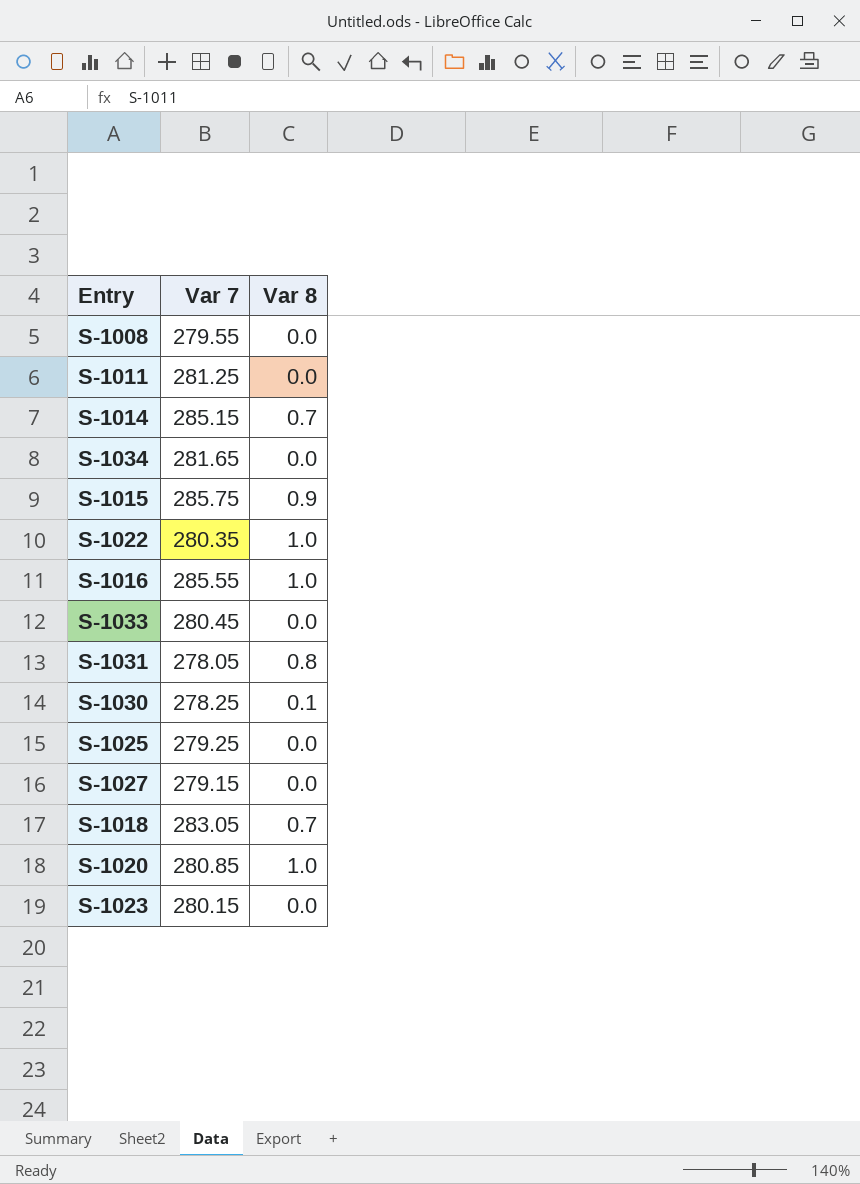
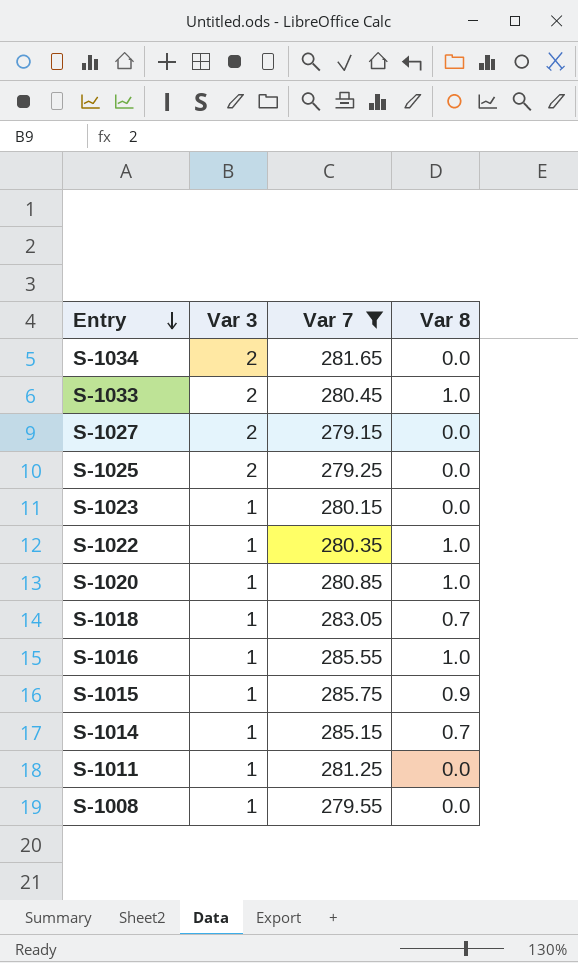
filter: none -> Var 7 >= 279.15
row order: none -> Entry descending
column Var 3 | position: none -> 2
S-1033 | Var 8: 0.0 -> 1.0

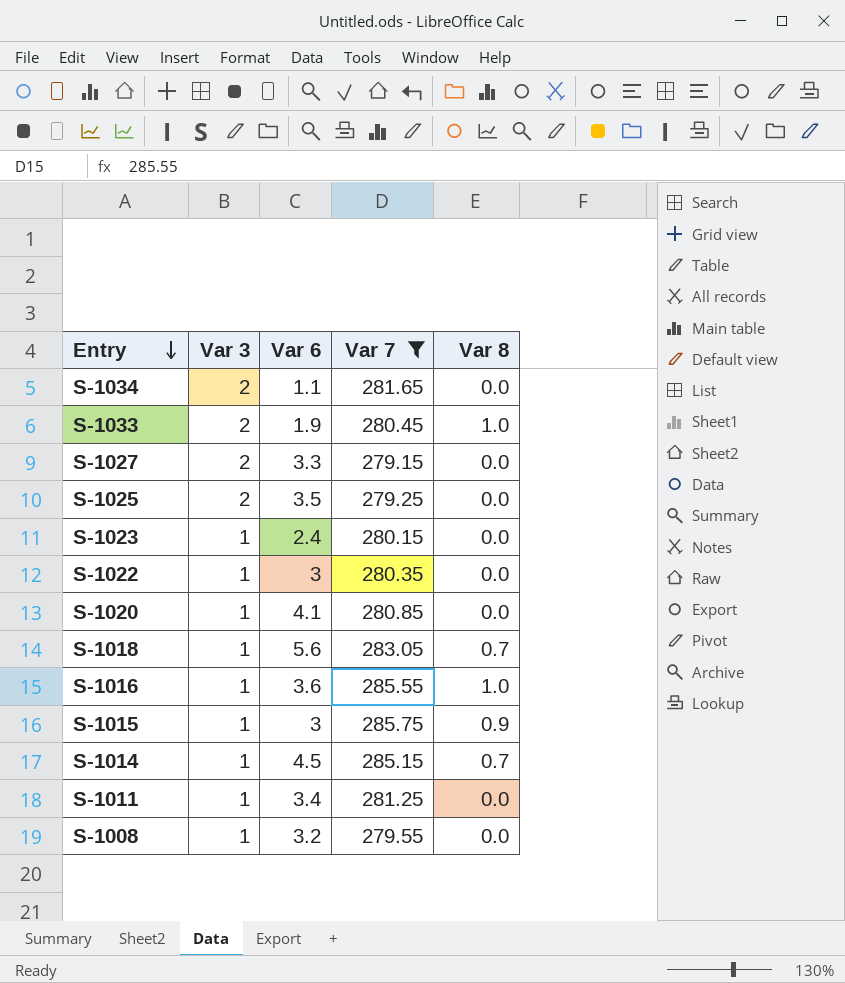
column Var 6 | position: none -> 3
S-1022 | Var 8: 1.0 -> 0.0
S-1020 | Var 8: 1.0 -> 0.0

